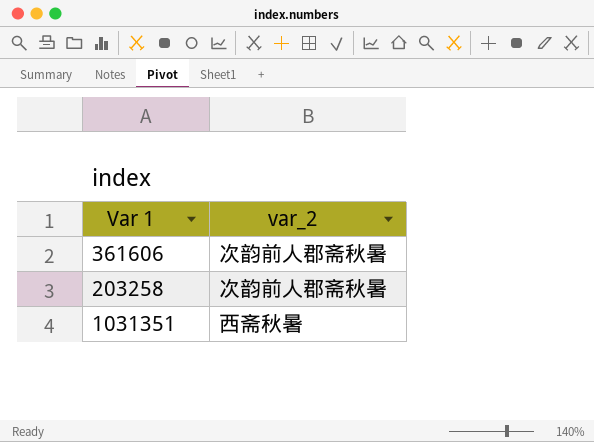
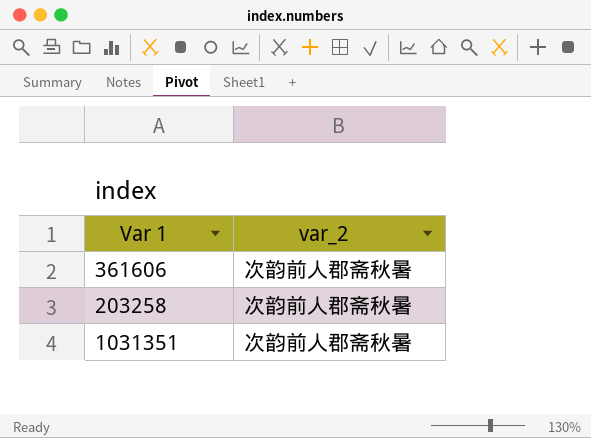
1031351 | var_2: 西斋秋暑 -> 次韵前人郡斋秋暑

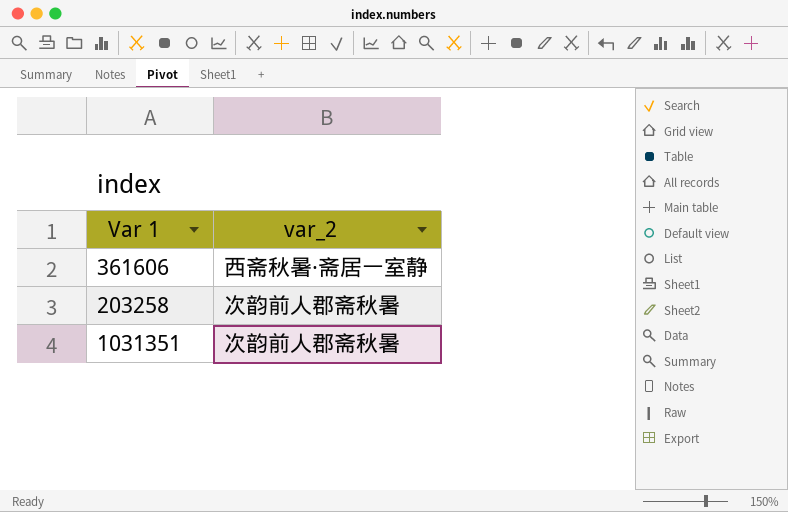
361606 | var_2: 次韵前人郡斋秋暑 -> 西斋秋暑·斋居一室静

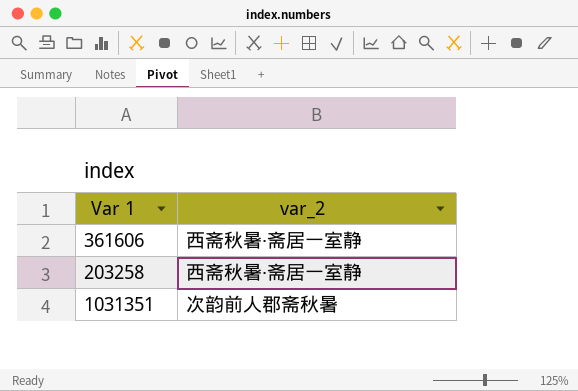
203258 | var_2: 次韵前人郡斋秋暑 -> 西斋秋暑·斋居一室静

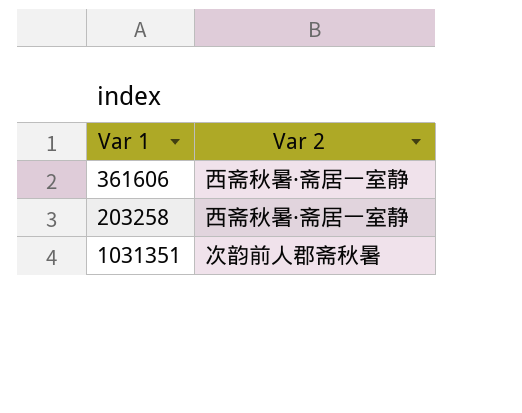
column name: var_2 -> Var 2

